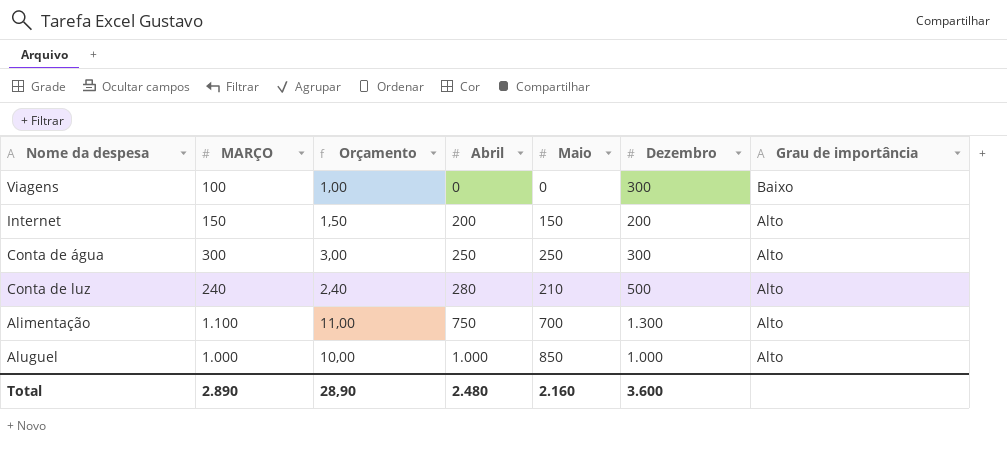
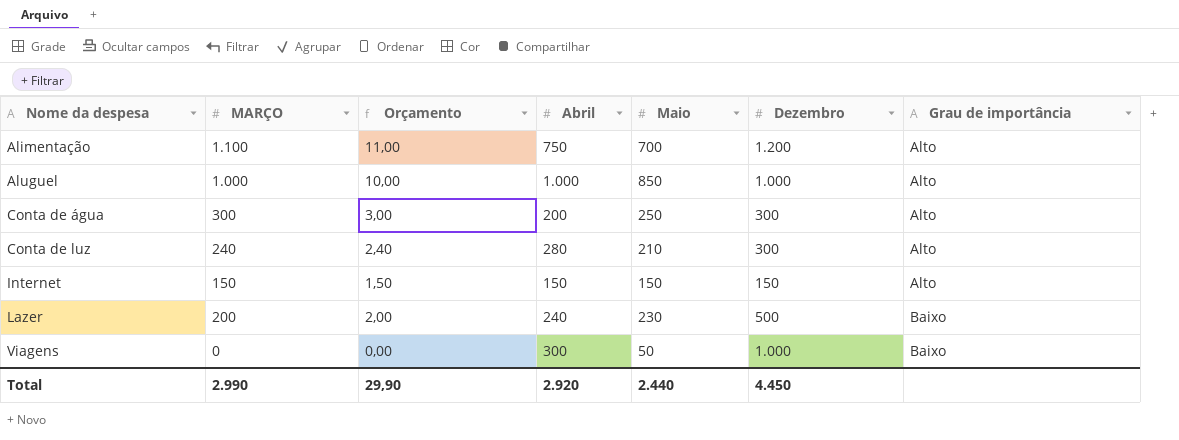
row order: Abril ascending -> Nome da despesa ascending
Alimentação | Dezembro: 1.300 -> 1.200
Conta de água | Abril: 250 -> 200
Conta de luz | Dezembro: 500 -> 300
Internet | Abril: 200 -> 150
Internet | Dezembro: 200 -> 150
row Lazer: none -> 200 | 2,00 | 240 | 230 | 500 | Baixo
Viagens | MARÇO: 100 -> 0
Viagens | Orçamento: 1,00 -> 0,00
Viagens | Abril: 0 -> 300
Viagens | Maio: 0 -> 50
Viagens | Dezembro: 300 -> 1.000
Total | MARÇO: 2.890 -> 2.990
Total | Orçamento: 28,90 -> 29,90
Total | Abril: 2.480 -> 2.920
Total | Maio: 2.160 -> 2.440
Total | Dezembro: 3.600 -> 4.450

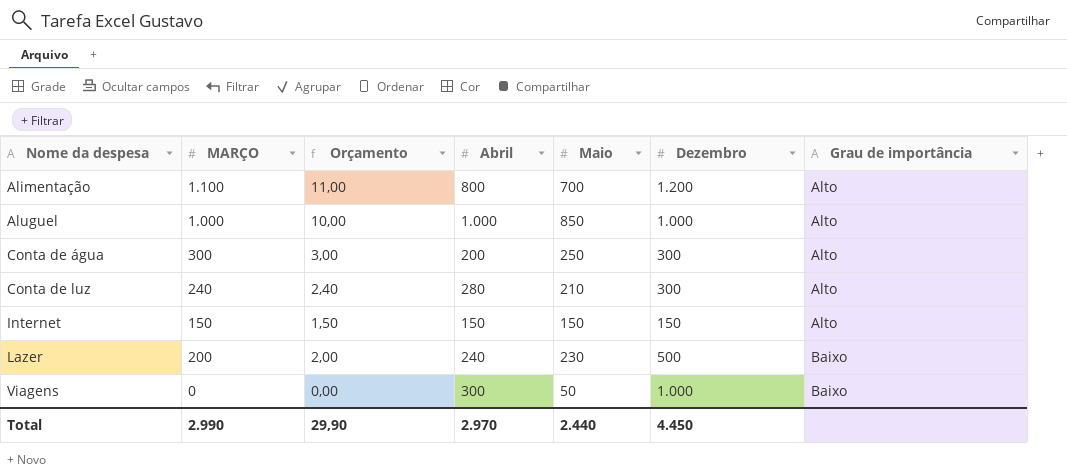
Alimentação | Abril: 750 -> 800
Total | Abril: 2.920 -> 2.970

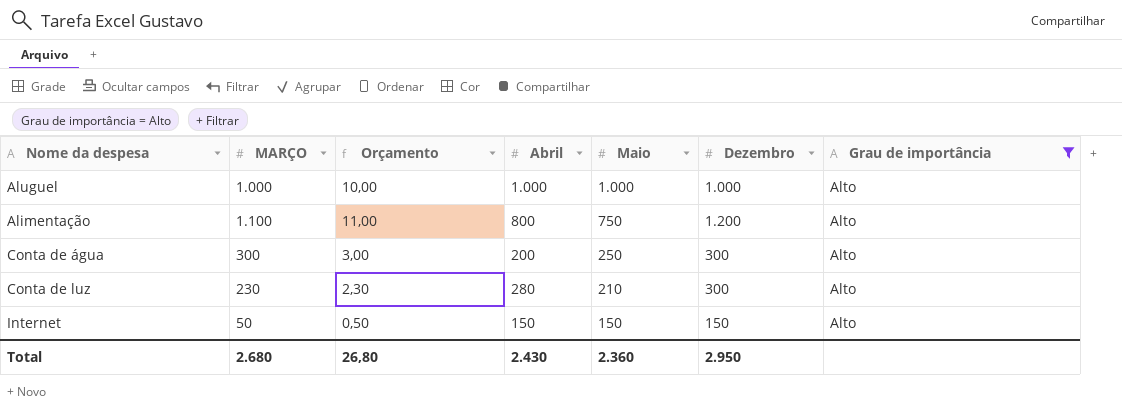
filter: none -> Grau de importância = Alto
row order: Nome da despesa ascending -> Maio descending
Aluguel | Maio: 850 -> 1.000
Alimentação | Maio: 700 -> 750
Conta de luz | MARÇO: 240 -> 230
Conta de luz | Orçamento: 2,40 -> 2,30
Internet | MARÇO: 150 -> 50
Internet | Orçamento: 1,50 -> 0,50
Total | MARÇO: 2.990 -> 2.680
Total | Orçamento: 29,90 -> 26,80
Total | Abril: 2.970 -> 2.430
Total | Maio: 2.440 -> 2.360
Total | Dezembro: 4.450 -> 2.950

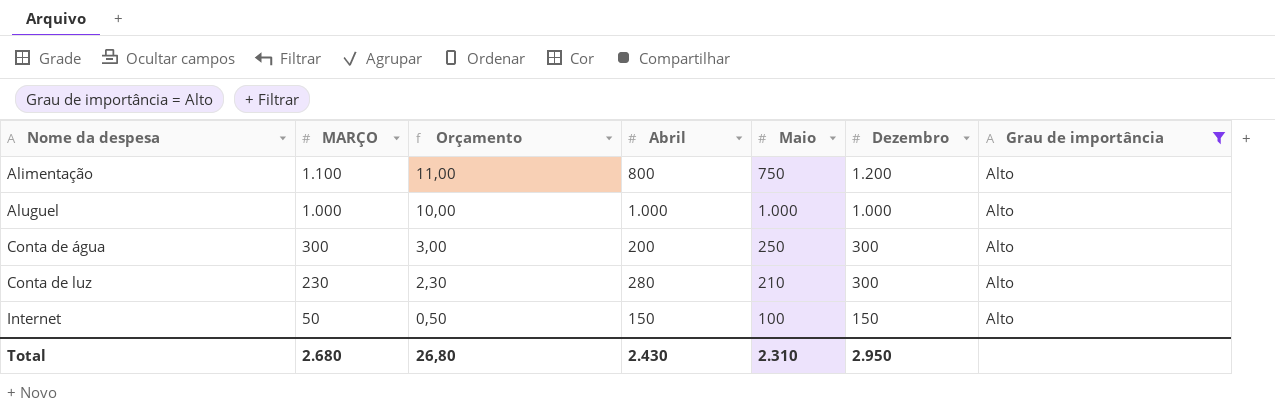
row order: Maio descending -> Nome da despesa ascending
Internet | Maio: 150 -> 100
Total | Maio: 2.360 -> 2.310

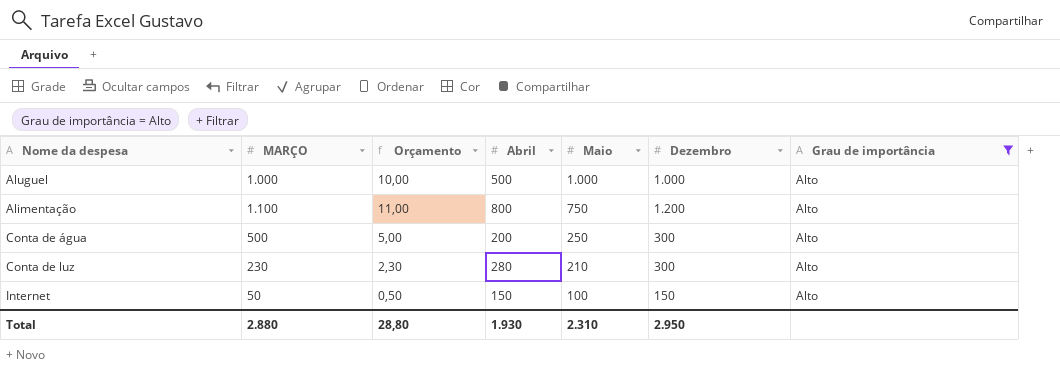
row order: Nome da despesa ascending -> Maio descending
Aluguel | Abril: 1.000 -> 500
Conta de água | MARÇO: 300 -> 500
Conta de água | Orçamento: 3,00 -> 5,00
Total | MARÇO: 2.680 -> 2.880
Total | Orçamento: 26,80 -> 28,80
Total | Abril: 2.430 -> 1.930

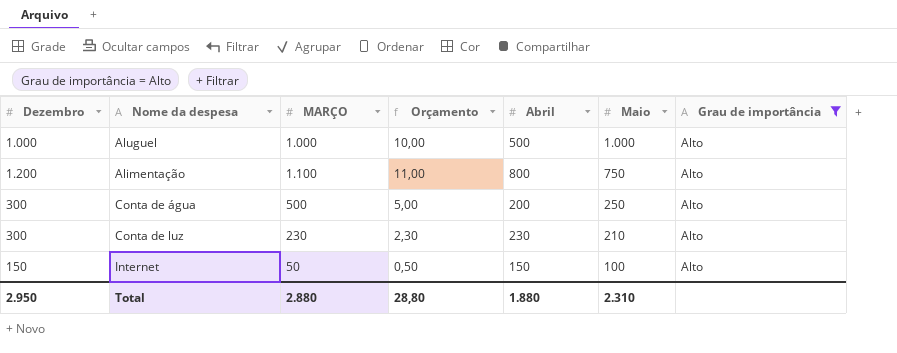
column Dezembro | position: 6 -> 1
Conta de luz | Abril: 280 -> 230
Total | Abril: 1.930 -> 1.880

